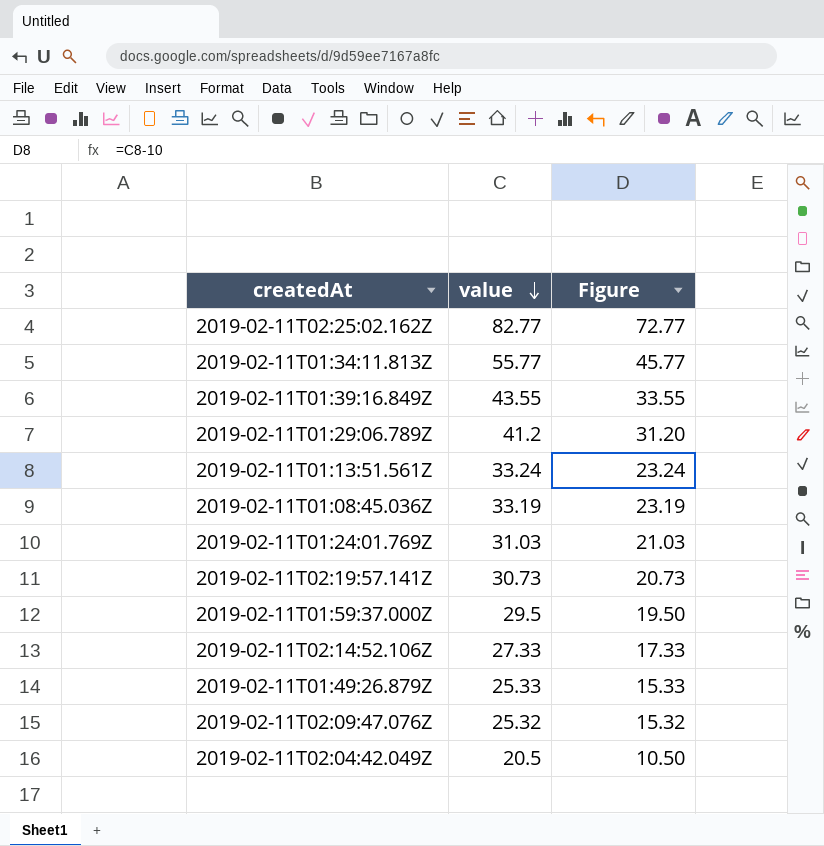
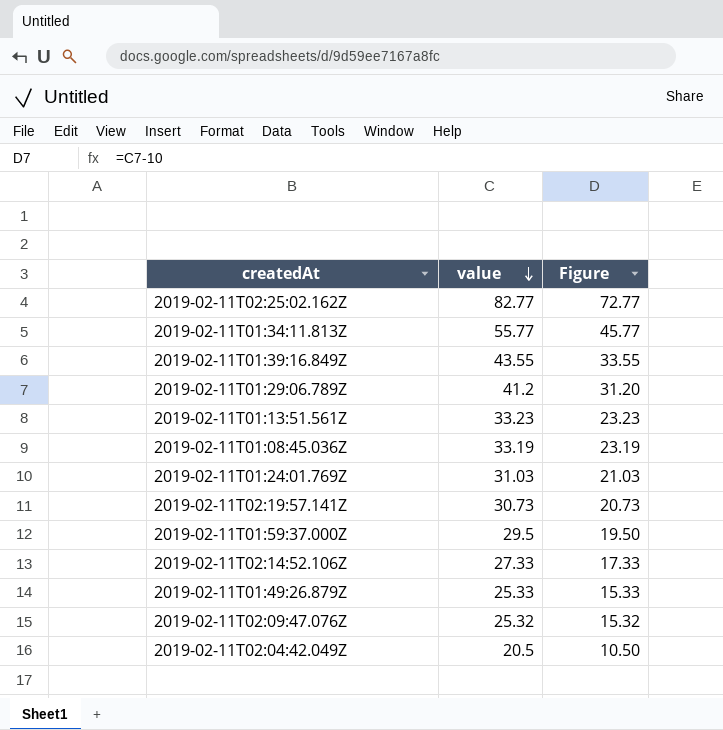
2019-02-11T01:13:51.561Z | value: 33.24 -> 33.23
2019-02-11T01:13:51.561Z | Figure: 23.24 -> 23.23

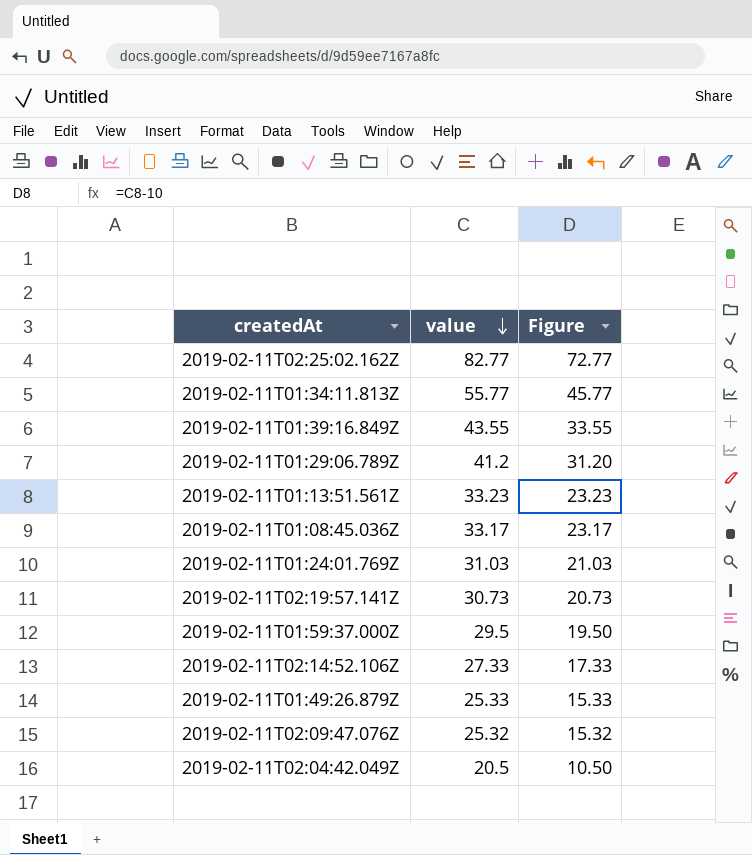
2019-02-11T01:08:45.036Z | value: 33.19 -> 33.17
2019-02-11T01:08:45.036Z | Figure: 23.19 -> 23.17

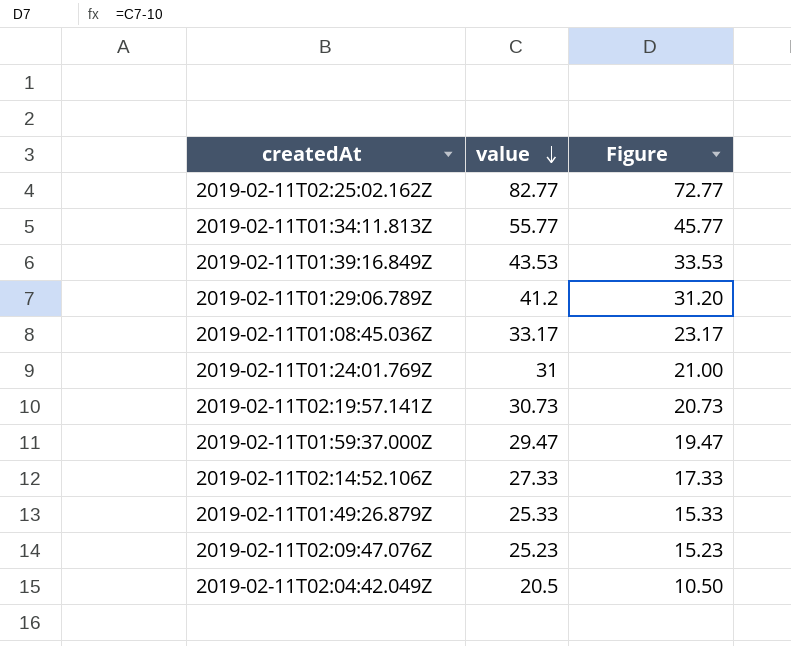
row 2019-02-11T01:13:51.561Z: 33.23 | 23.23 -> none
2019-02-11T01:39:16.849Z | value: 43.55 -> 43.53
2019-02-11T01:39:16.849Z | Figure: 33.55 -> 33.53
2019-02-11T01:24:01.769Z | value: 31.03 -> 31
2019-02-11T01:24:01.769Z | Figure: 21.03 -> 21.00
2019-02-11T01:59:37.000Z | value: 29.5 -> 29.47
2019-02-11T01:59:37.000Z | Figure: 19.50 -> 19.47
2019-02-11T02:09:47.076Z | value: 25.32 -> 25.23
2019-02-11T02:09:47.076Z | Figure: 15.32 -> 15.23

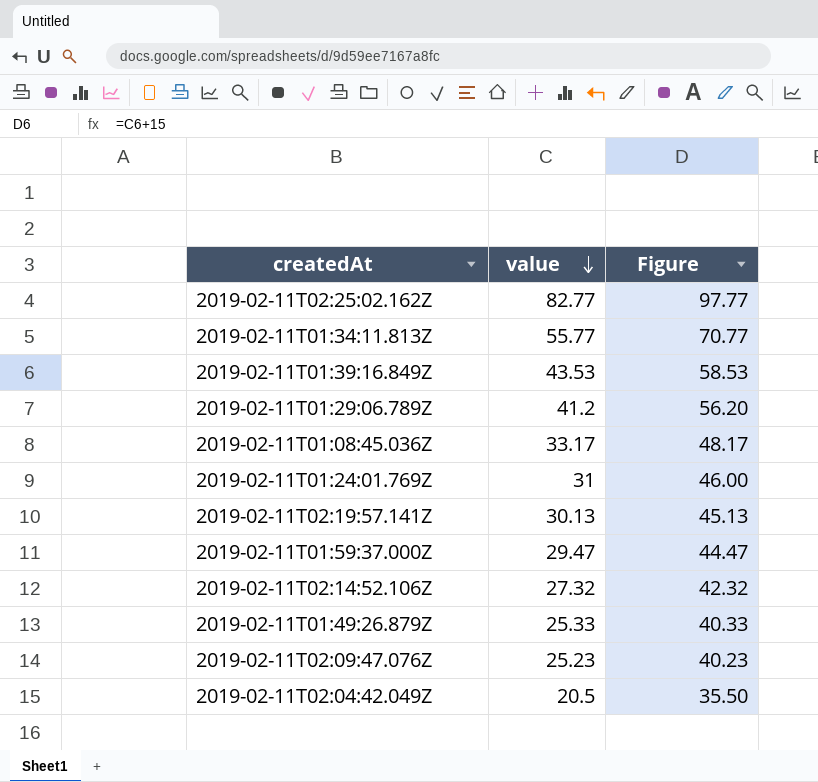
column Figure | formula: [value] - 10 -> [value] + 15
2019-02-11T02:19:57.141Z | value: 30.73 -> 30.13
2019-02-11T02:14:52.106Z | value: 27.33 -> 27.32

